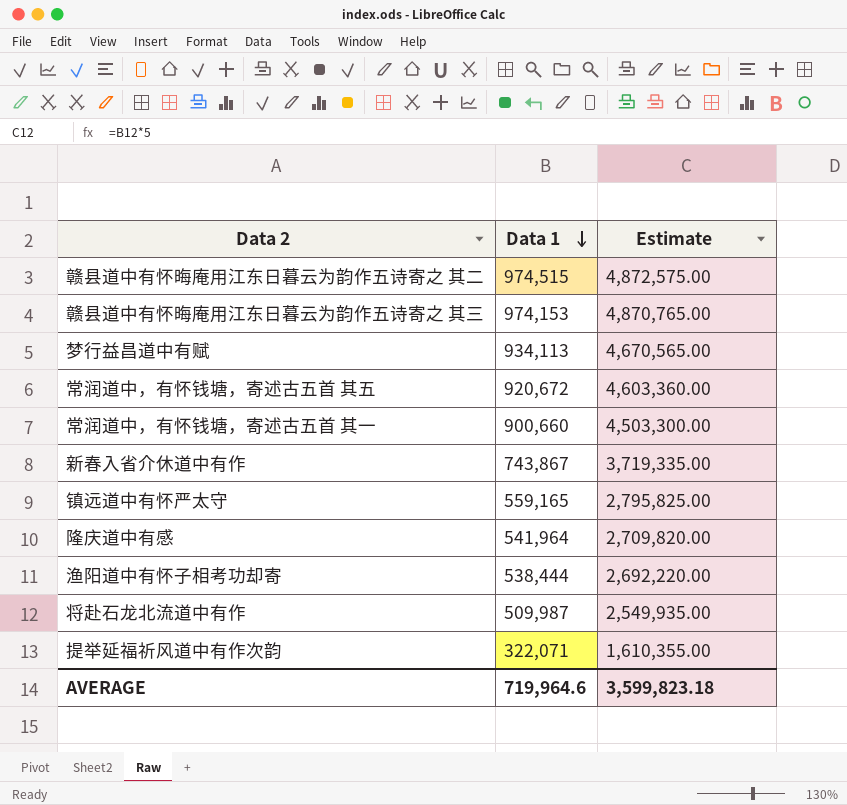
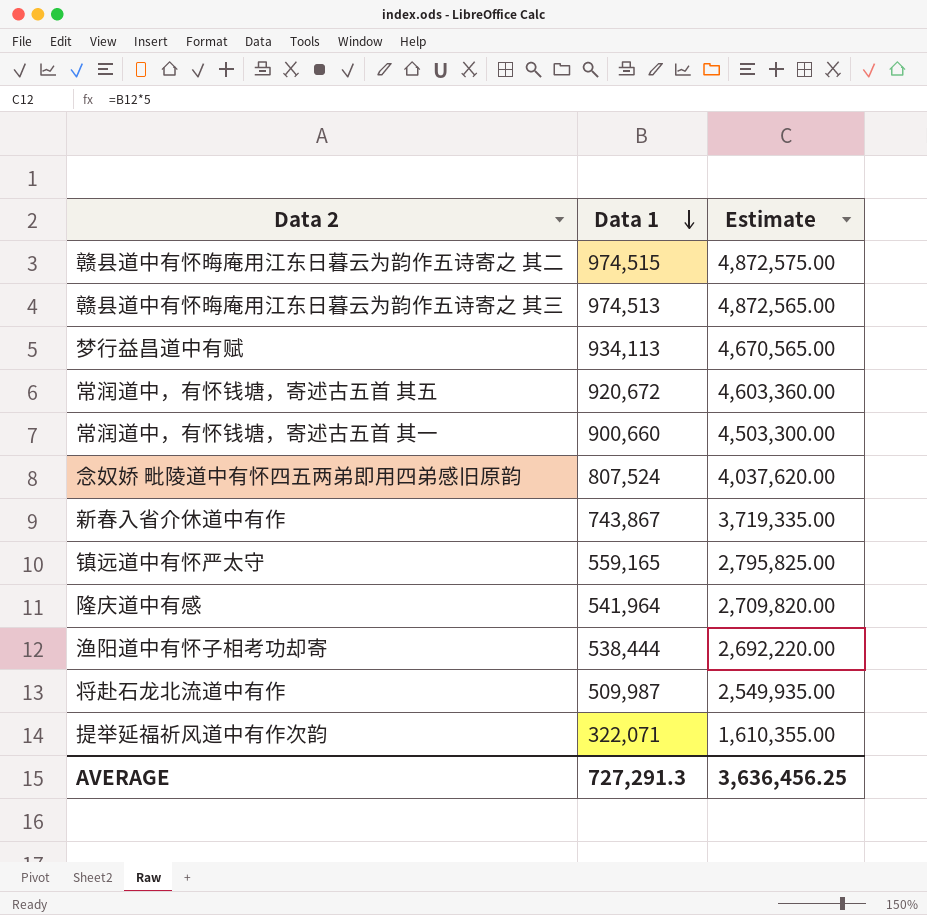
赣县道中有怀晦庵用江东日暮云为韵作五诗寄之 其三 | Data 1: 974,153 -> 974,513
赣县道中有怀晦庵用江东日暮云为韵作五诗寄之 其三 | Estimate: 4,870,765.00 -> 4,872,565.00
row 念奴娇 毗陵道中有怀四五两弟即用四弟感旧原韵: none -> 807,524 | 4,037,620.00
AVERAGE | Data 1: 719,964.6 -> 727,291.3
AVERAGE | Estimate: 3,599,823.18 -> 3,636,456.25

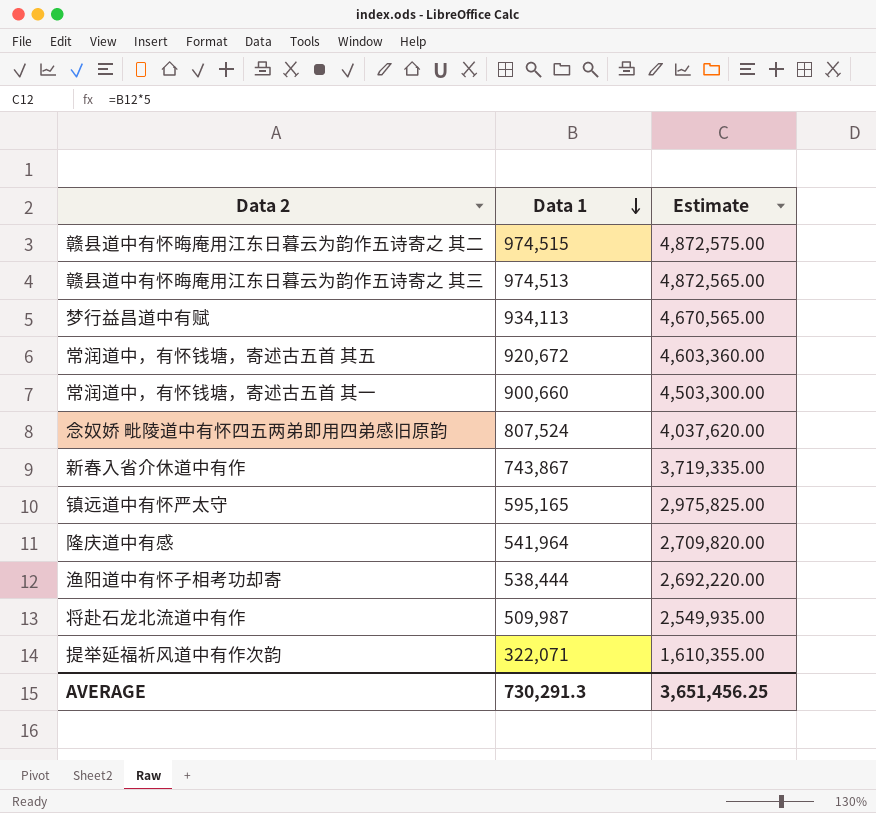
镇远道中有怀严太守 | Data 1: 559,165 -> 595,165
镇远道中有怀严太守 | Estimate: 2,795,825.00 -> 2,975,825.00
AVERAGE | Data 1: 727,291.3 -> 730,291.3
AVERAGE | Estimate: 3,636,456.25 -> 3,651,456.25

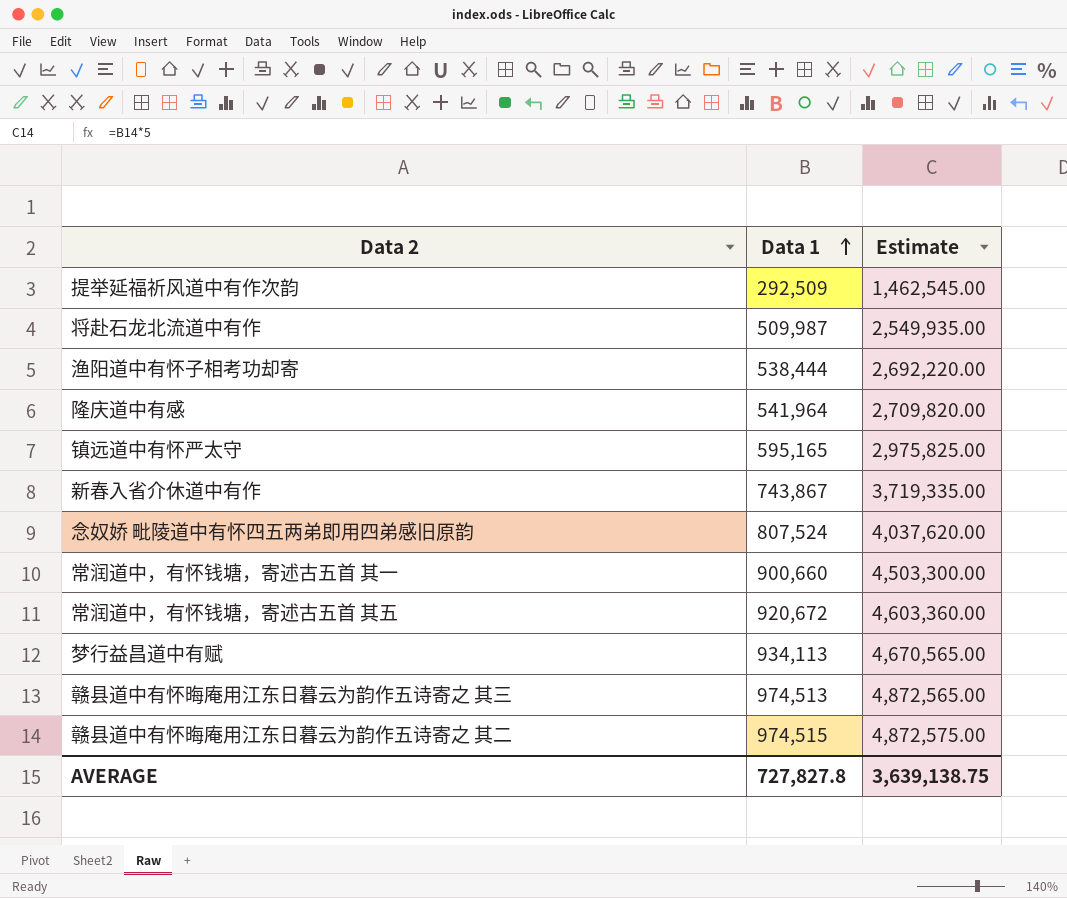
row order: Data 1 descending -> Data 1 ascending
提举延福祈风道中有作次韵 | Data 1: 322,071 -> 292,509
提举延福祈风道中有作次韵 | Estimate: 1,610,355.00 -> 1,462,545.00
AVERAGE | Data 1: 730,291.3 -> 727,827.8
AVERAGE | Estimate: 3,651,456.25 -> 3,639,138.75

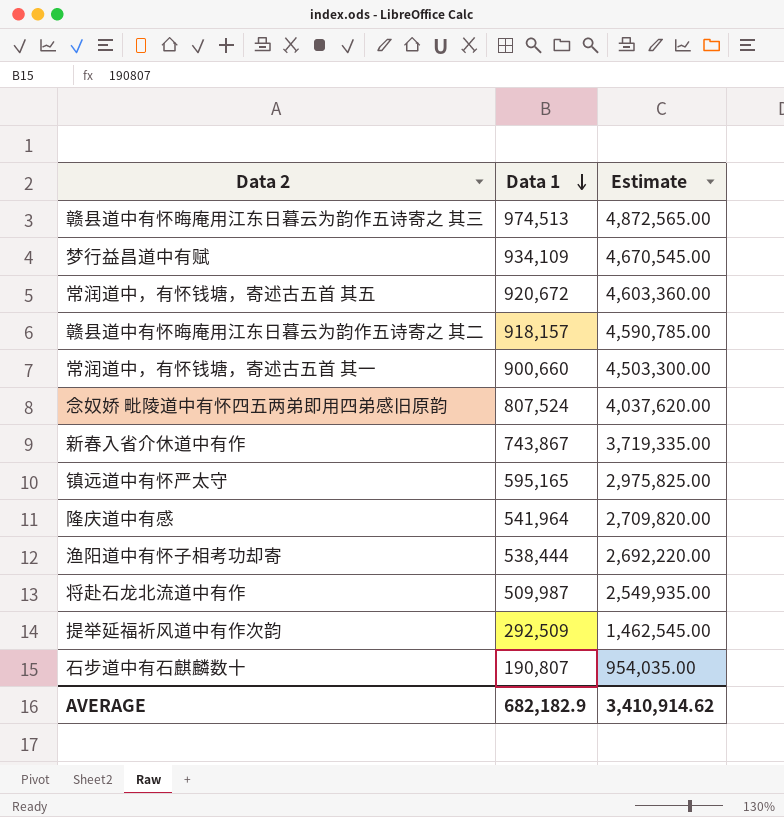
row order: Data 1 ascending -> Data 1 descending
梦行益昌道中有赋 | Data 1: 934,113 -> 934,109
梦行益昌道中有赋 | Estimate: 4,670,565.00 -> 4,670,545.00
赣县道中有怀晦庵用江东日暮云为韵作五诗寄之 其二 | Data 1: 974,515 -> 918,157
赣县道中有怀晦庵用江东日暮云为韵作五诗寄之 其二 | Estimate: 4,872,575.00 -> 4,590,785.00
row 石步道中有石麒麟数十: none -> 190,807 | 954,035.00
AVERAGE | Data 1: 727,827.8 -> 682,182.9
AVERAGE | Estimate: 3,639,138.75 -> 3,410,914.62

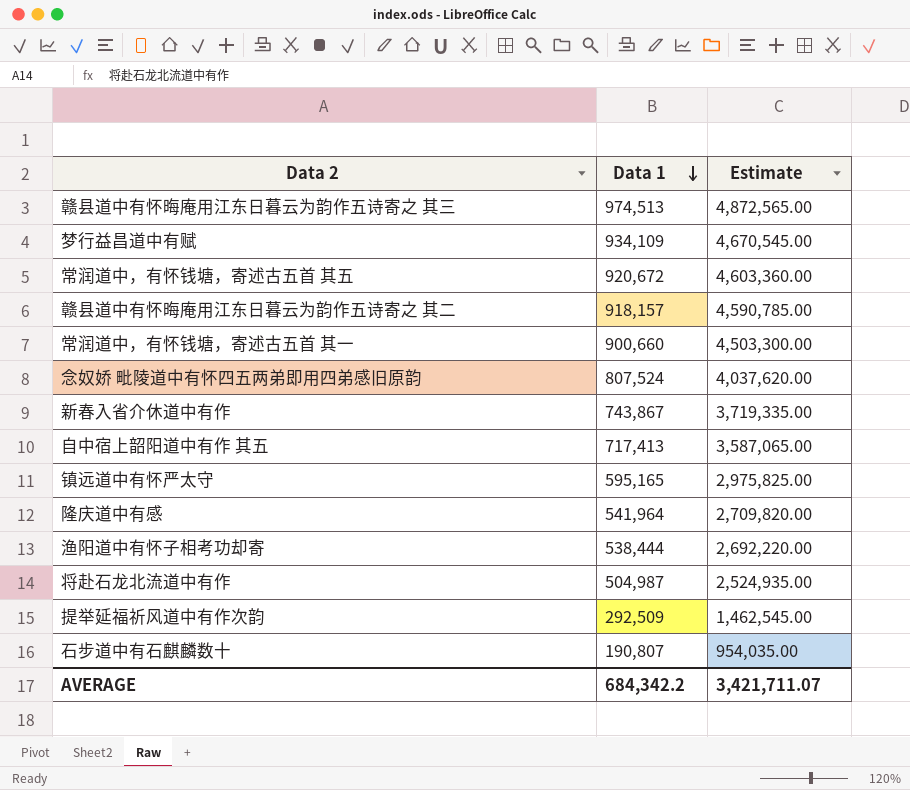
row 自中宿上韶阳道中有作 其五: none -> 717,413 | 3,587,065.00
将赴石龙北流道中有作 | Data 1: 509,987 -> 504,987
将赴石龙北流道中有作 | Estimate: 2,549,935.00 -> 2,524,935.00
AVERAGE | Data 1: 682,182.9 -> 684,342.2
AVERAGE | Estimate: 3,410,914.62 -> 3,421,711.07

